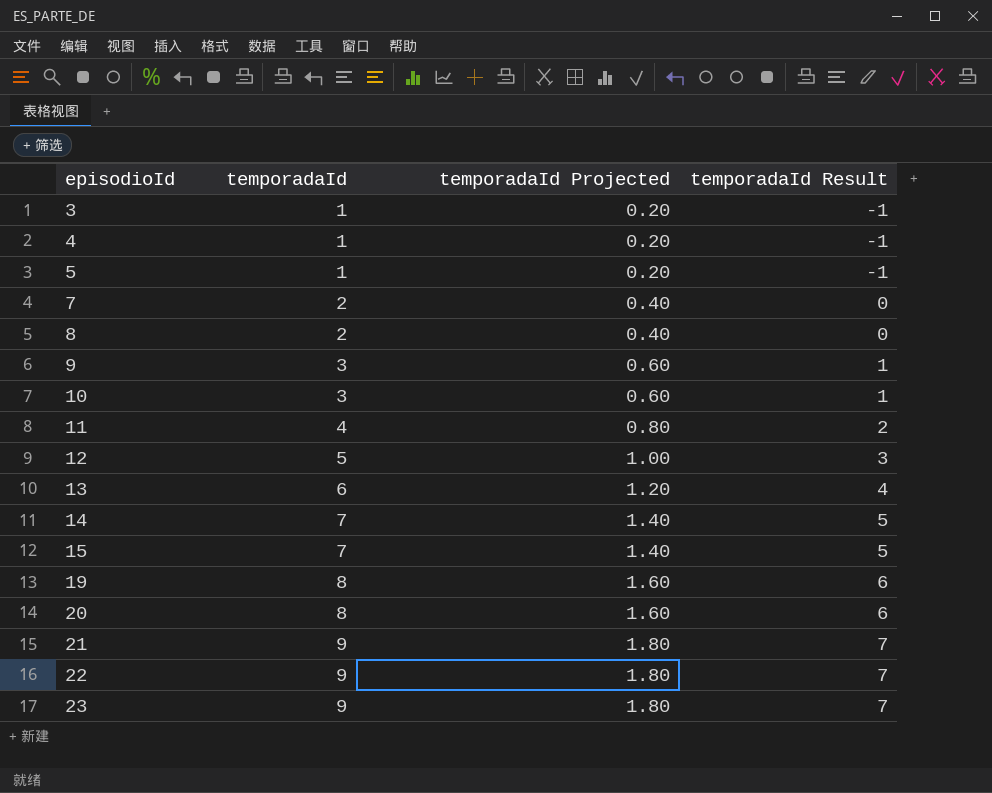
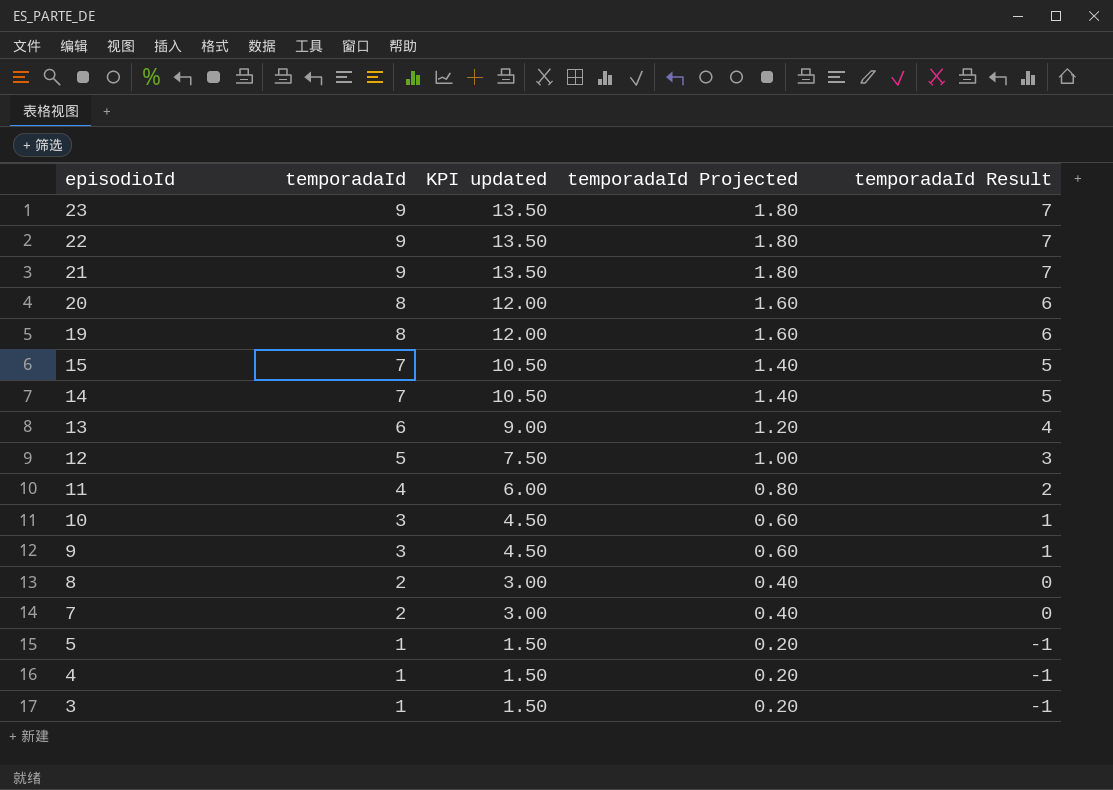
row order: episodioId ascending -> episodioId descending
column KPI updated | formula: none -> [temporadaId] * 1.5

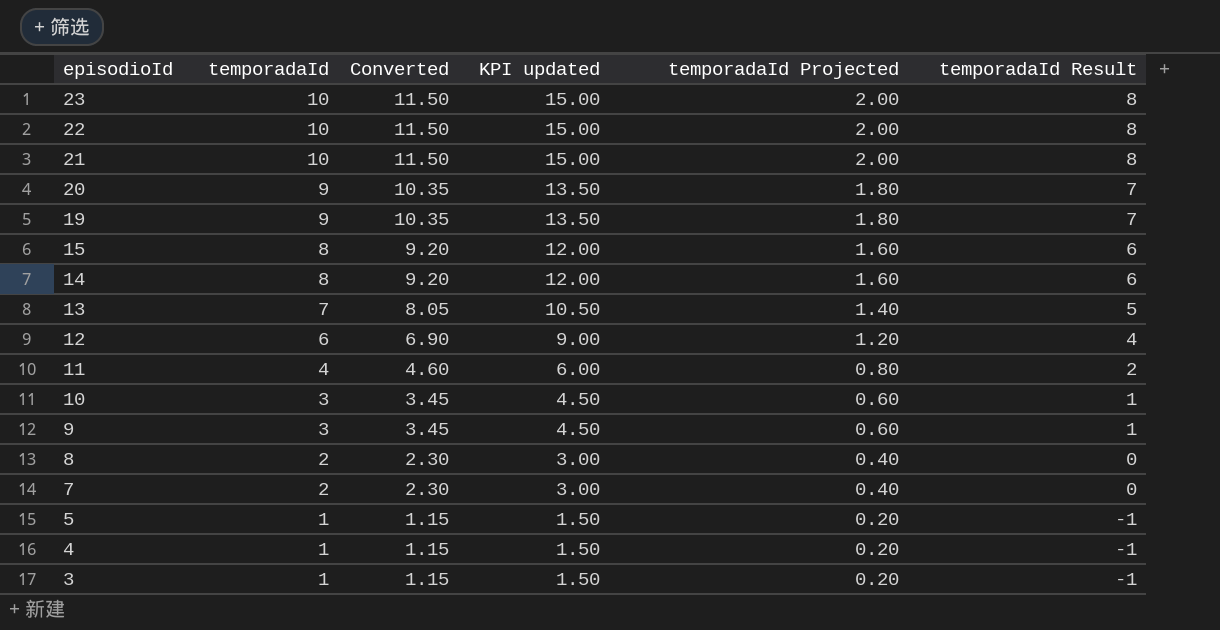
column Converted | formula: none -> [temporadaId] * 1.15
23 | temporadaId: 9 -> 10
23 | KPI updated: 13.50 -> 15.00
23 | temporadaId Projected: 1.80 -> 2.00
23 | temporadaId Result: 7 -> 8
22 | temporadaId: 9 -> 10
22 | KPI updated: 13.50 -> 15.00
22 | temporadaId Projected: 1.80 -> 2.00
22 | temporadaId Result: 7 -> 8
21 | temporadaId: 9 -> 10
21 | KPI updated: 13.50 -> 15.00
21 | temporadaId Projected: 1.80 -> 2.00
21 | temporadaId Result: 7 -> 8
20 | temporadaId: 8 -> 9
20 | KPI updated: 12.00 -> 13.50
20 | temporadaId Projected: 1.60 -> 1.80
20 | temporadaId Result: 6 -> 7
19 | temporadaId: 8 -> 9
19 | KPI updated: 12.00 -> 13.50
19 | temporadaId Projected: 1.60 -> 1.80
19 | temporadaId Result: 6 -> 7
15 | temporadaId: 7 -> 8
15 | KPI updated: 10.50 -> 12.00
15 | temporadaId Projected: 1.40 -> 1.60
15 | temporadaId Result: 5 -> 6
14 | temporadaId: 7 -> 8
14 | KPI updated: 10.50 -> 12.00
14 | temporadaId Projected: 1.40 -> 1.60
14 | temporadaId Result: 5 -> 6
13 | temporadaId: 6 -> 7
13 | KPI updated: 9.00 -> 10.50
13 | temporadaId Projected: 1.20 -> 1.40
13 | temporadaId Result: 4 -> 5
12 | temporadaId: 5 -> 6
12 | KPI updated: 7.50 -> 9.00
12 | temporadaId Projected: 1.00 -> 1.20
12 | temporadaId Result: 3 -> 4

